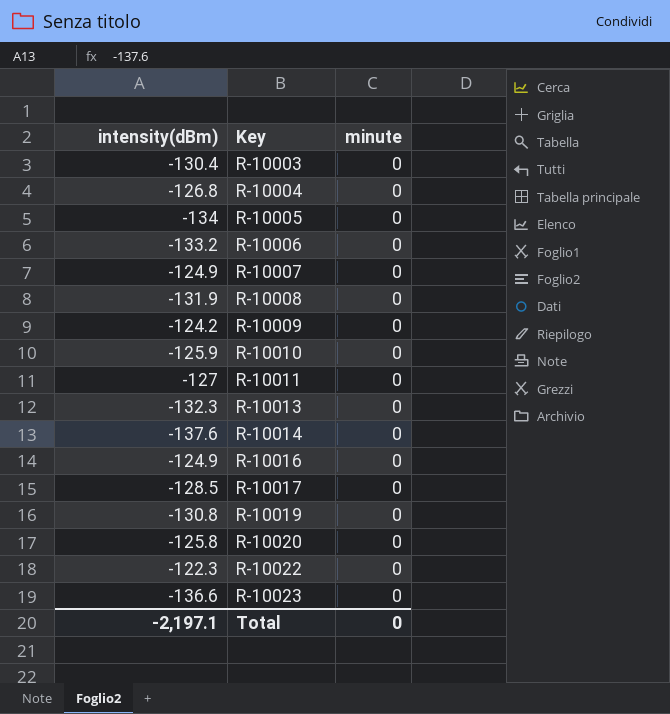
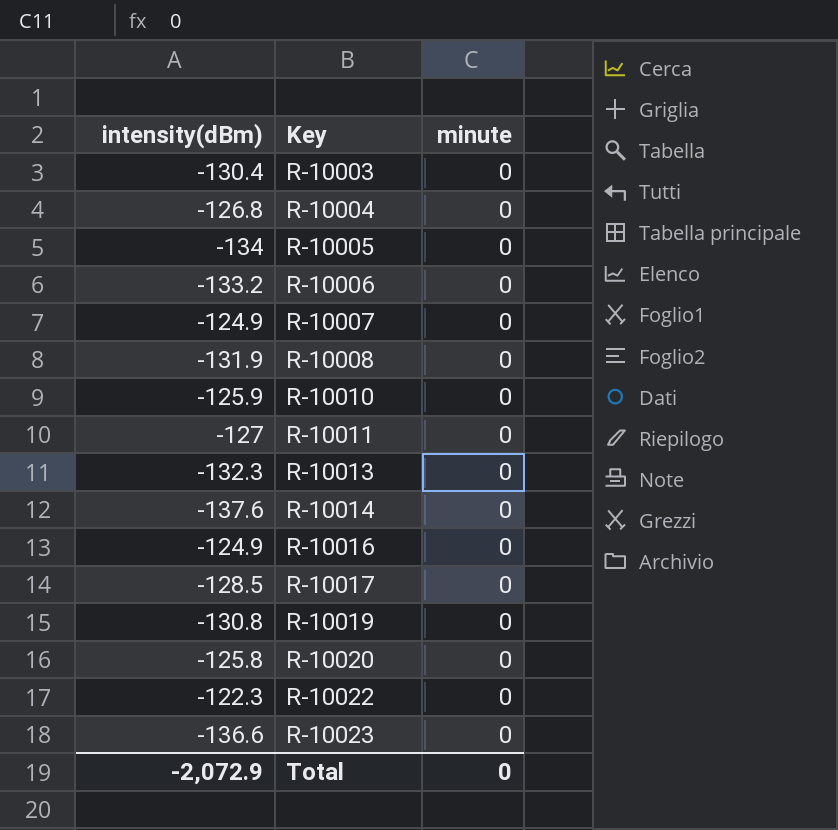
row R-10009: -124.2 | 0 -> none
Total | intensity(dBm): -2,197.1 -> -2,072.9

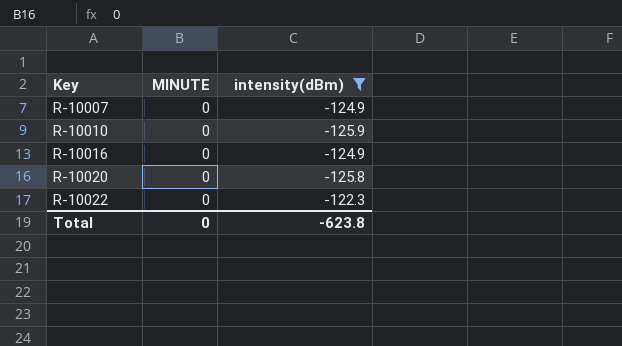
filter: none -> intensity(dBm) >= -125.9
column name: minute -> MINUTE
column intensity(dBm) | position: 1 -> 3
Total | intensity(dBm): -2,072.9 -> -623.8

